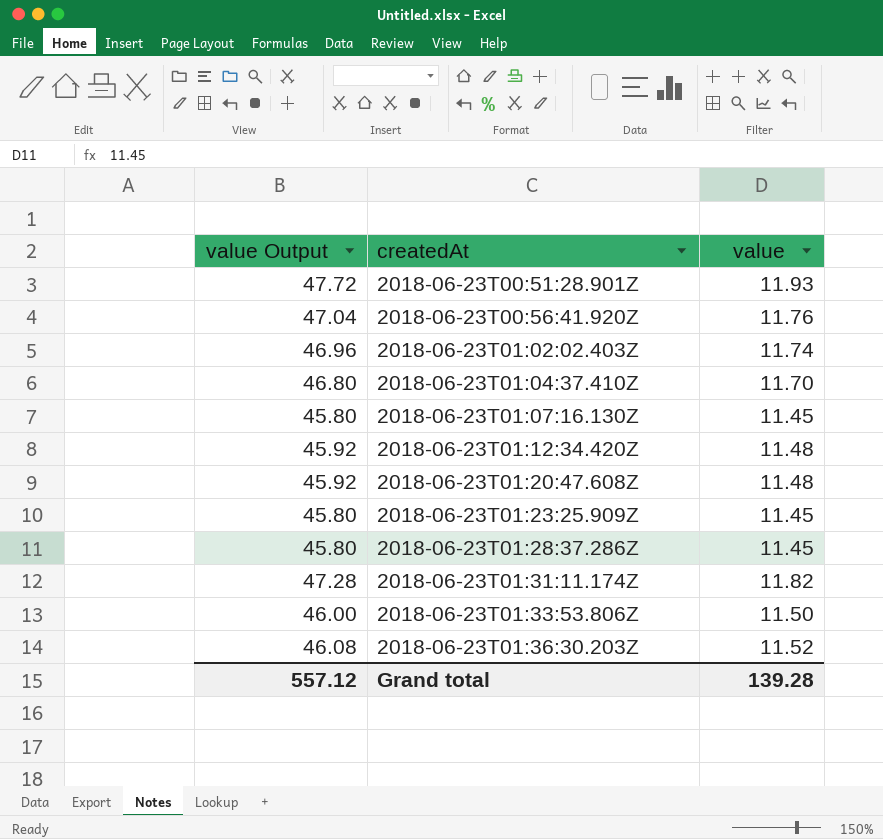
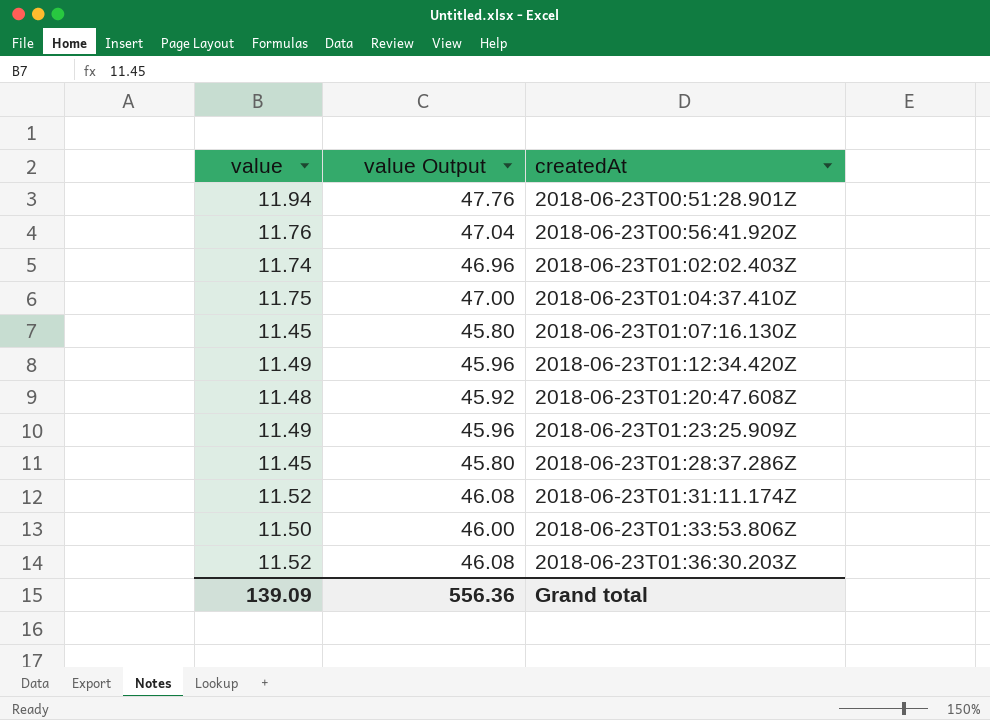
column value | position: 3 -> 1
2018-06-23T00:51:28.901Z | value: 11.93 -> 11.94
2018-06-23T00:51:28.901Z | value Output: 47.72 -> 47.76
2018-06-23T01:04:37.410Z | value: 11.70 -> 11.75
2018-06-23T01:04:37.410Z | value Output: 46.80 -> 47.00
2018-06-23T01:12:34.420Z | value: 11.48 -> 11.49
2018-06-23T01:12:34.420Z | value Output: 45.92 -> 45.96
2018-06-23T01:23:25.909Z | value: 11.45 -> 11.49
2018-06-23T01:23:25.909Z | value Output: 45.80 -> 45.96
2018-06-23T01:31:11.174Z | value: 11.82 -> 11.52
2018-06-23T01:31:11.174Z | value Output: 47.28 -> 46.08
Grand total | value: 139.28 -> 139.09
Grand total | value Output: 557.12 -> 556.36

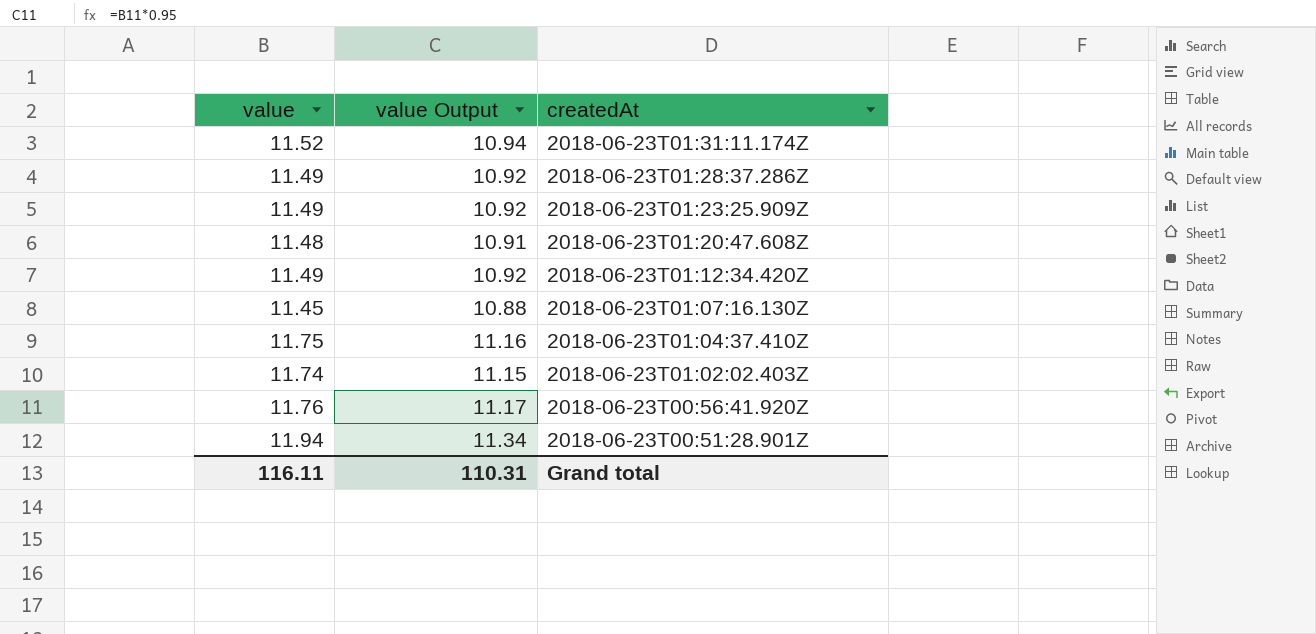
row order: createdAt ascending -> createdAt descending
column value Output | formula: [value] * 4 -> [value] * 0.95
row 2018-06-23T01:33:53.806Z: 11.50 | 46.00 -> none
row 2018-06-23T01:36:30.203Z: 11.52 | 46.08 -> none
2018-06-23T01:28:37.286Z | value: 11.45 -> 11.49
Grand total | value: 139.09 -> 116.11
Grand total | value Output: 556.36 -> 110.31

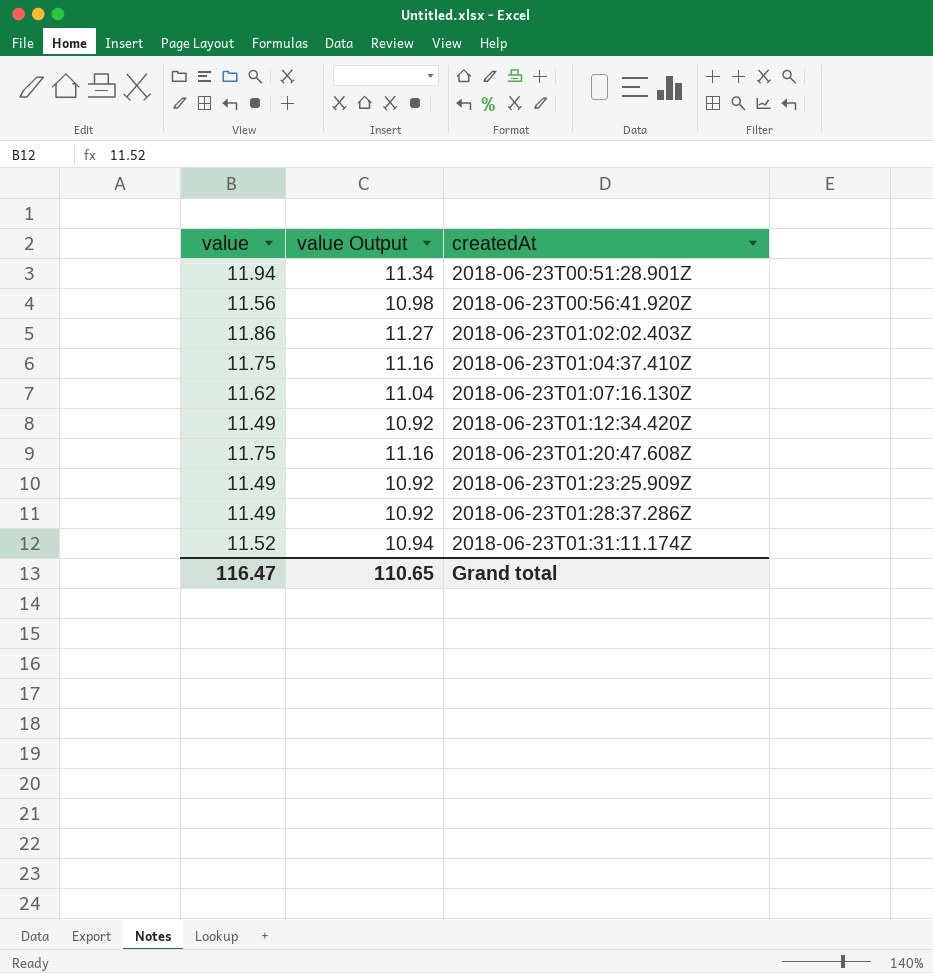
row order: createdAt descending -> createdAt ascending
2018-06-23T00:56:41.920Z | value: 11.76 -> 11.56
2018-06-23T00:56:41.920Z | value Output: 11.17 -> 10.98
2018-06-23T01:02:02.403Z | value: 11.74 -> 11.86
2018-06-23T01:02:02.403Z | value Output: 11.15 -> 11.27
2018-06-23T01:07:16.130Z | value: 11.45 -> 11.62
2018-06-23T01:07:16.130Z | value Output: 10.88 -> 11.04
2018-06-23T01:20:47.608Z | value: 11.48 -> 11.75
2018-06-23T01:20:47.608Z | value Output: 10.91 -> 11.16
Grand total | value: 116.11 -> 116.47
Grand total | value Output: 110.31 -> 110.65

